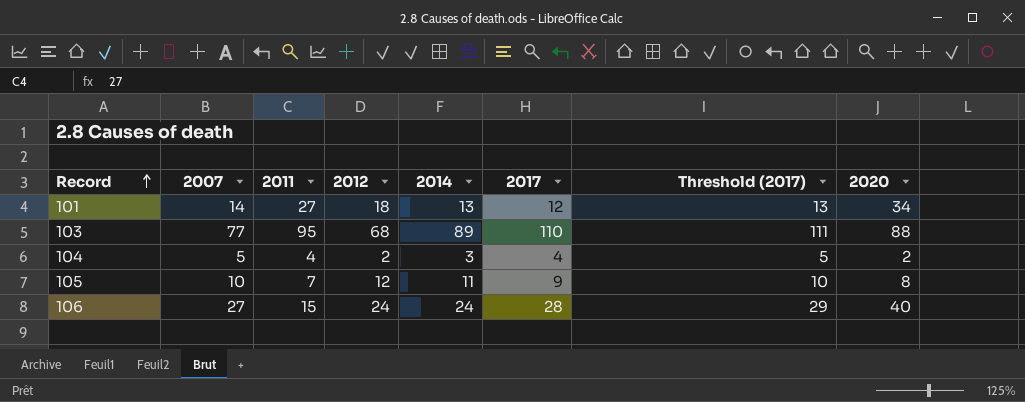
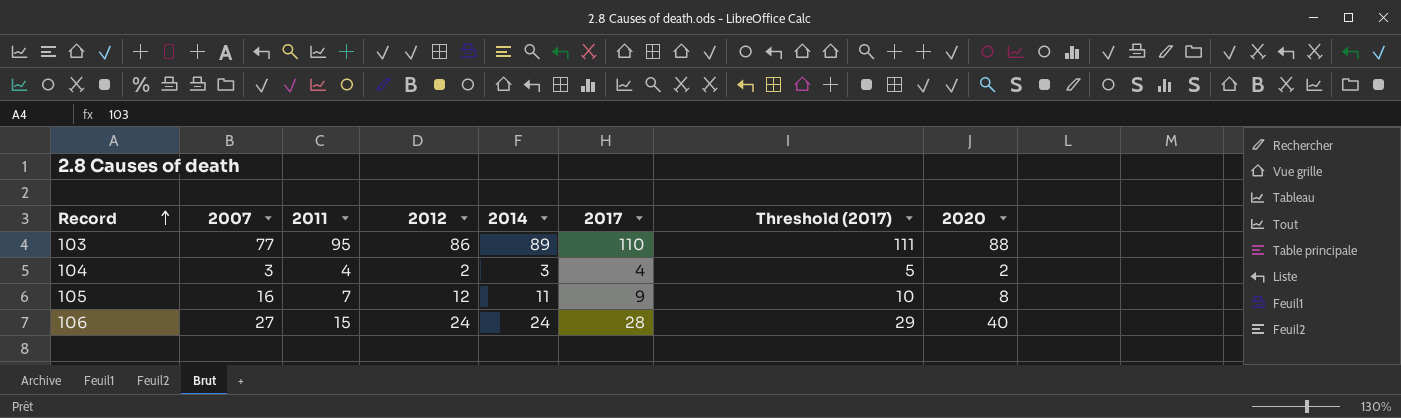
row 101: 14 | 27 | 18 | 13 | 12 | 13 | 34 -> none
103 | 2012: 68 -> 86
104 | 2007: 5 -> 3
105 | 2007: 10 -> 16

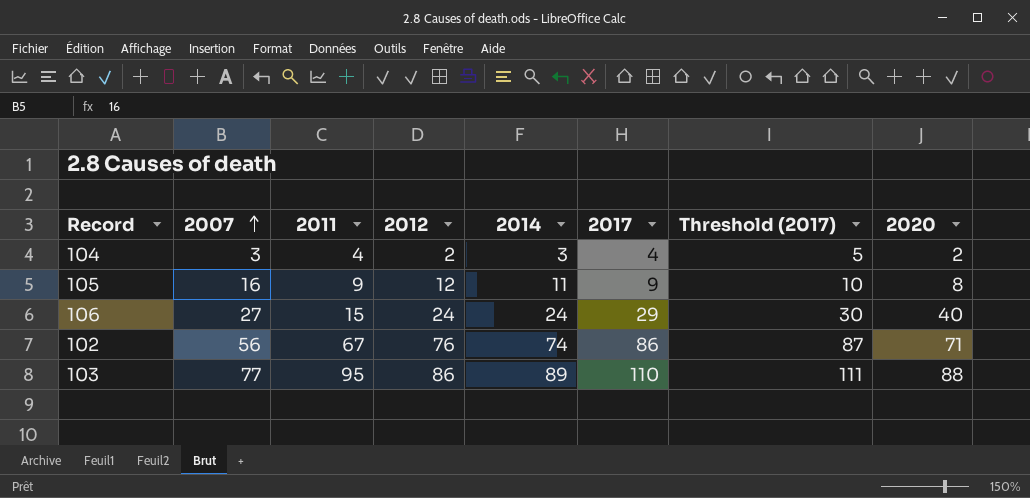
row order: Record ascending -> 2007 ascending
105 | 2011: 7 -> 9
106 | 2017: 28 -> 29
106 | Threshold (2017): 29 -> 30
row 102: none -> 56 | 67 | 76 | 74 | 86 | 87 | 71

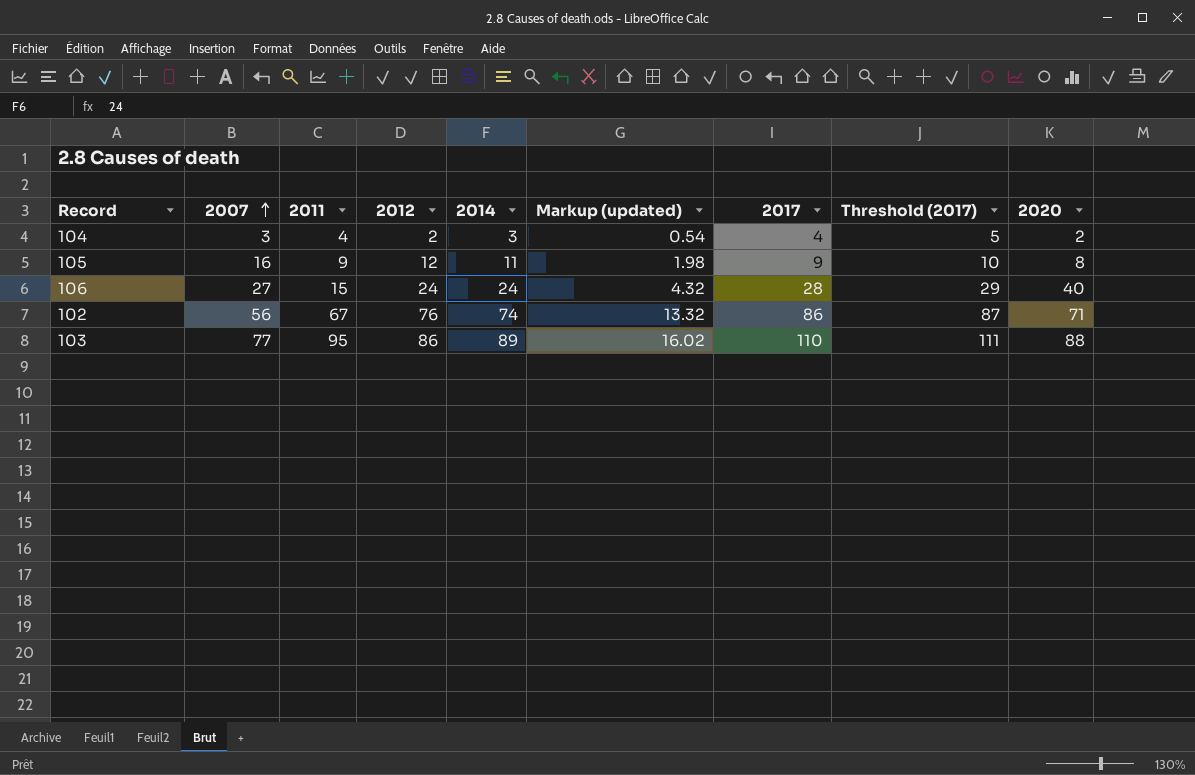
column Markup (updated) | formula: none -> [2014] * 0.18
106 | 2017: 29 -> 28
106 | Threshold (2017): 30 -> 29

